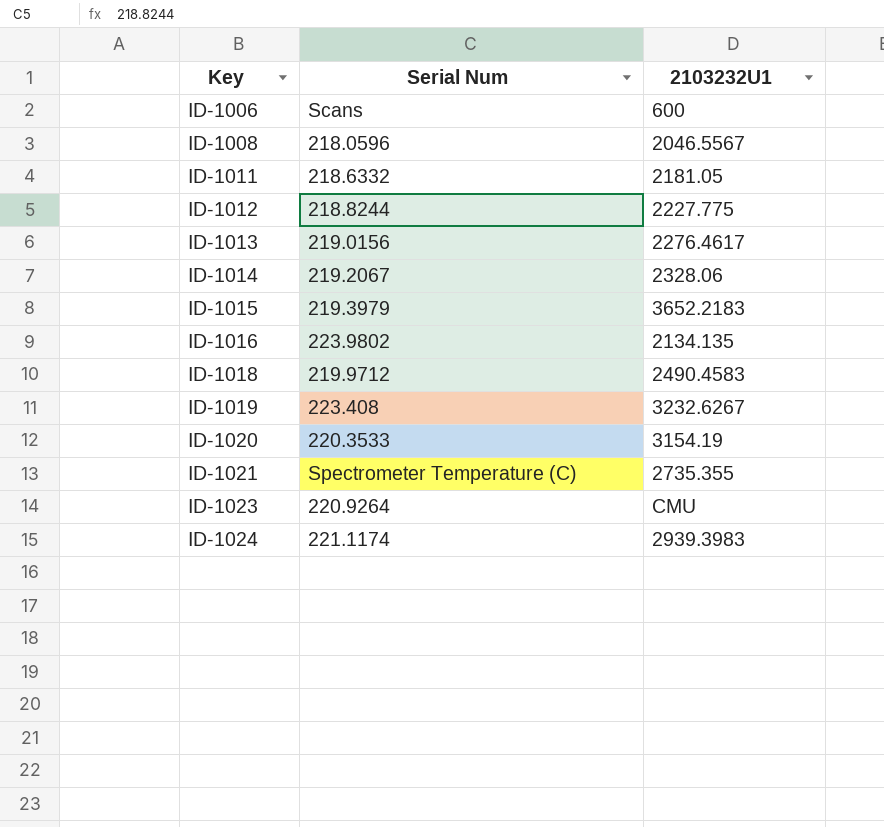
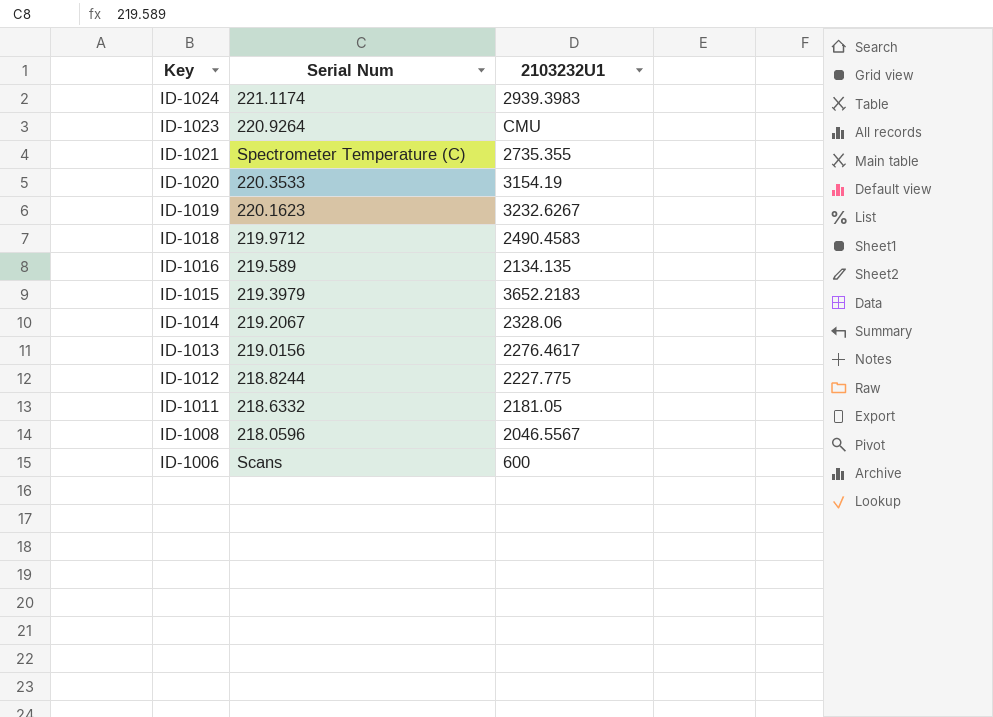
row order: Key ascending -> Key descending
ID-1019 | Serial Num: 223.408 -> 220.1623
ID-1016 | Serial Num: 223.9802 -> 219.589

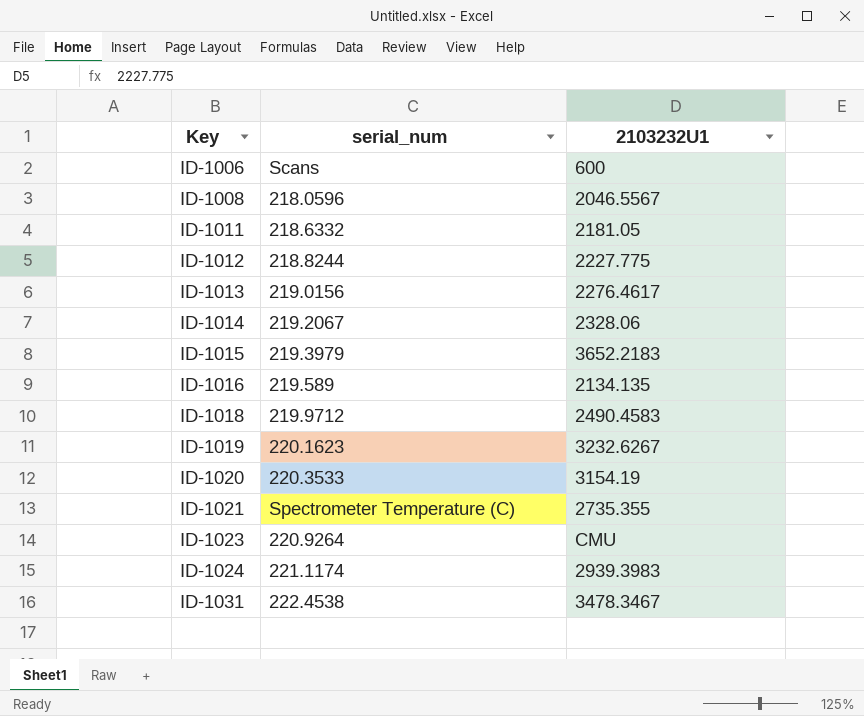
row order: Key descending -> Key ascending
column name: Serial Num -> serial_num
row ID-1031: none -> 222.4538 | 3478.3467

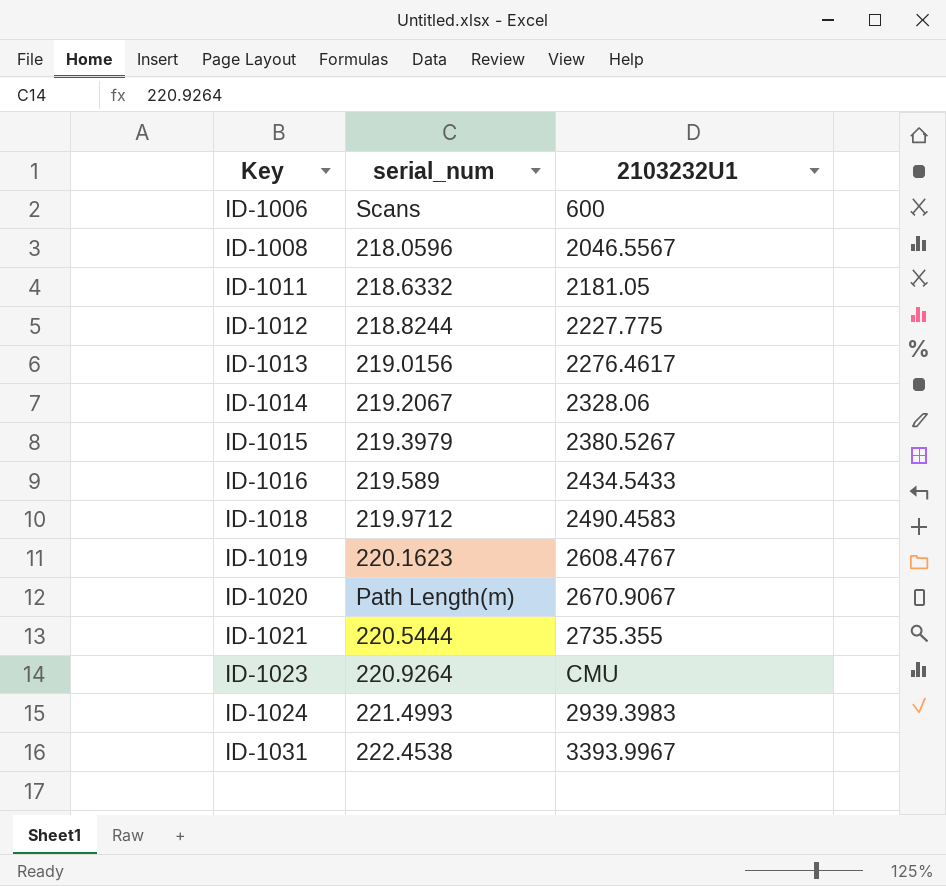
ID-1015 | 2103232U1: 3652.2183 -> 2380.5267
ID-1016 | 2103232U1: 2134.135 -> 2434.5433
ID-1019 | 2103232U1: 3232.6267 -> 2608.4767
ID-1020 | serial_num: 220.3533 -> Path Length(m)
ID-1020 | 2103232U1: 3154.19 -> 2670.9067
ID-1021 | serial_num: Spectrometer Temperature (C) -> 220.5444
ID-1024 | serial_num: 221.1174 -> 221.4993
ID-1031 | 2103232U1: 3478.3467 -> 3393.9967

